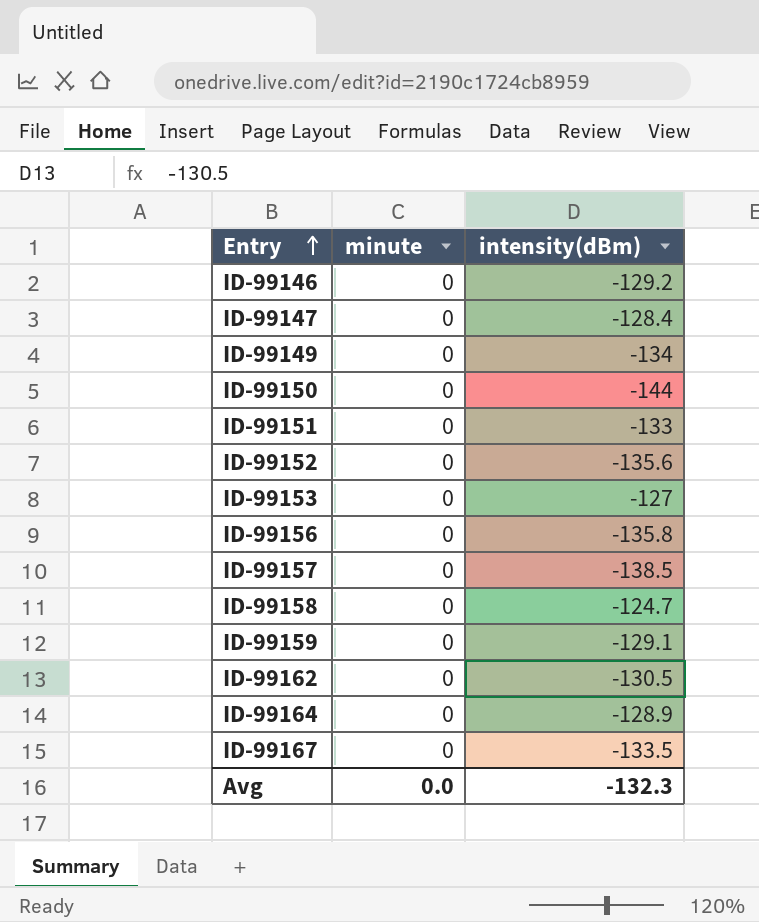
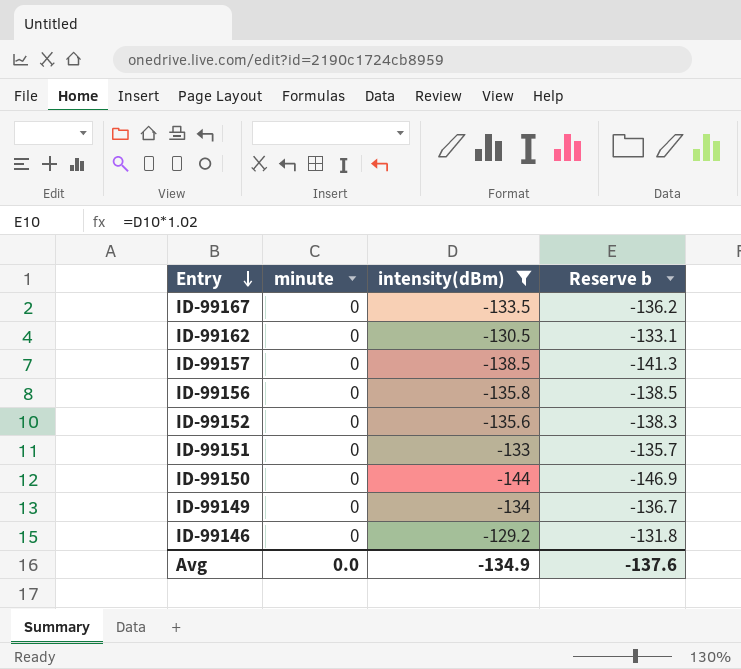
filter: none -> intensity(dBm) <= -129.2
row order: Entry ascending -> Entry descending
column Reserve b | formula: none -> [intensity(dBm)] * 1.02
Avg | intensity(dBm): -132.3 -> -134.9

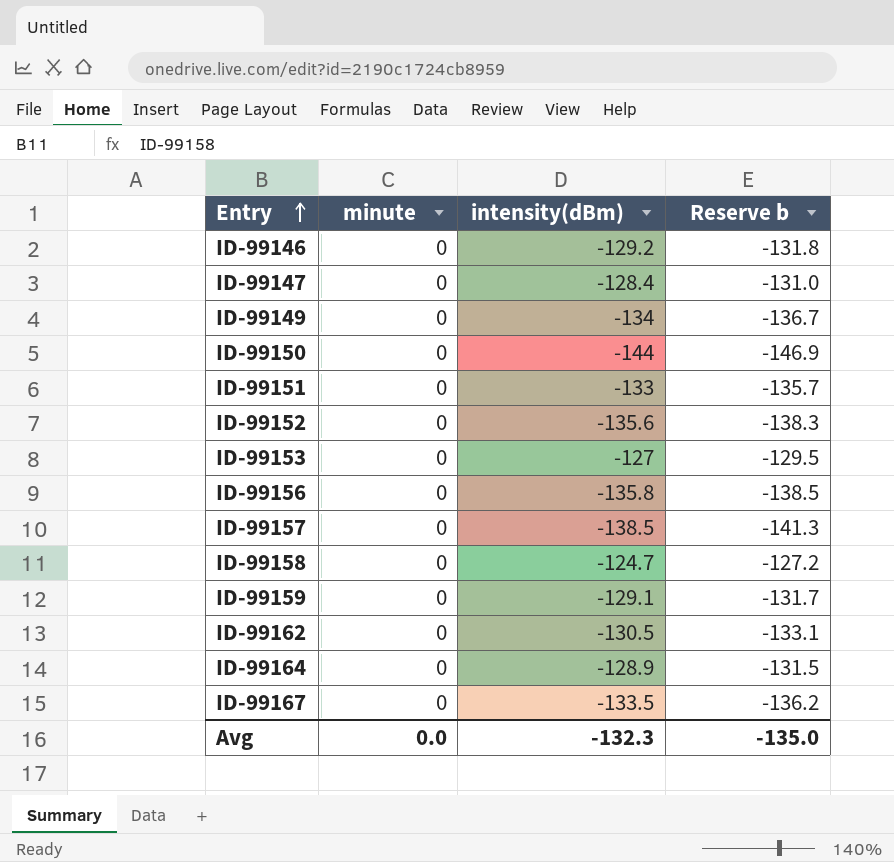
filter: intensity(dBm) <= -129.2 -> none
row order: Entry descending -> Entry ascending
Avg | intensity(dBm): -134.9 -> -132.3
Avg | Reserve b: -137.6 -> -135.0

